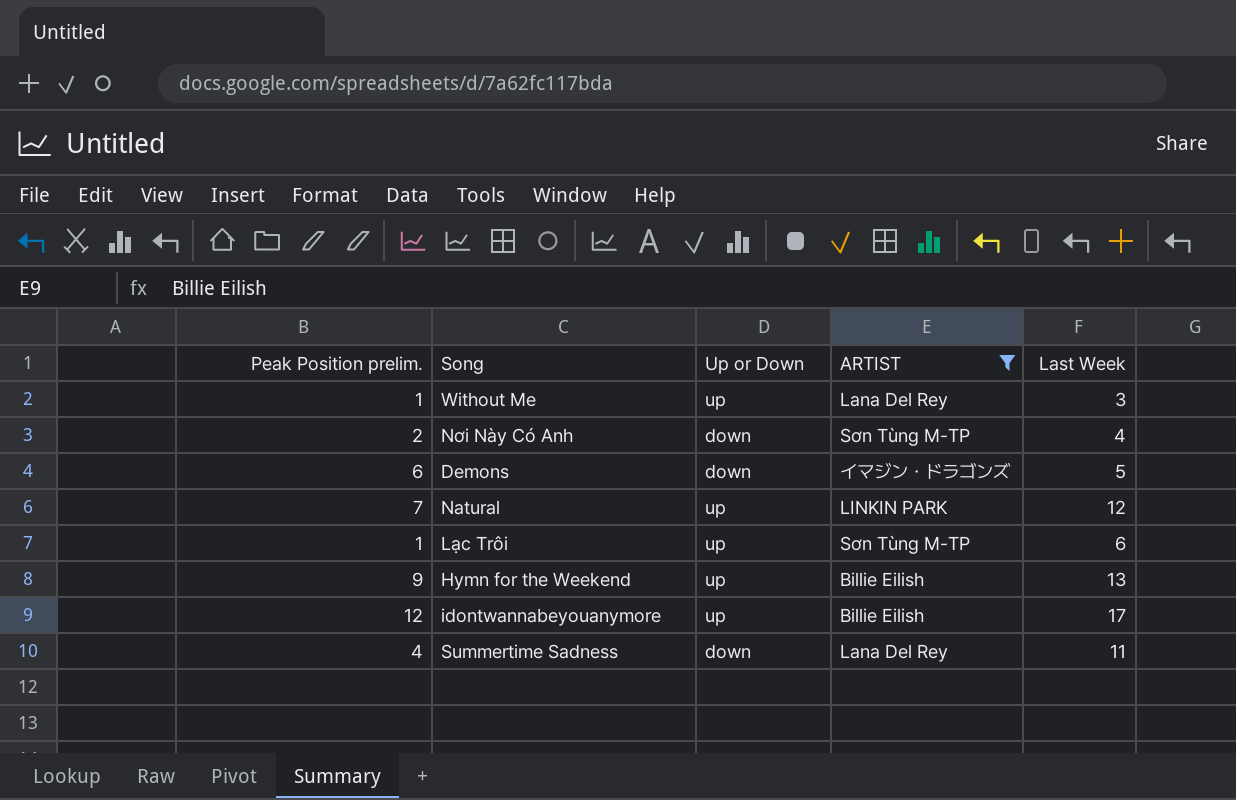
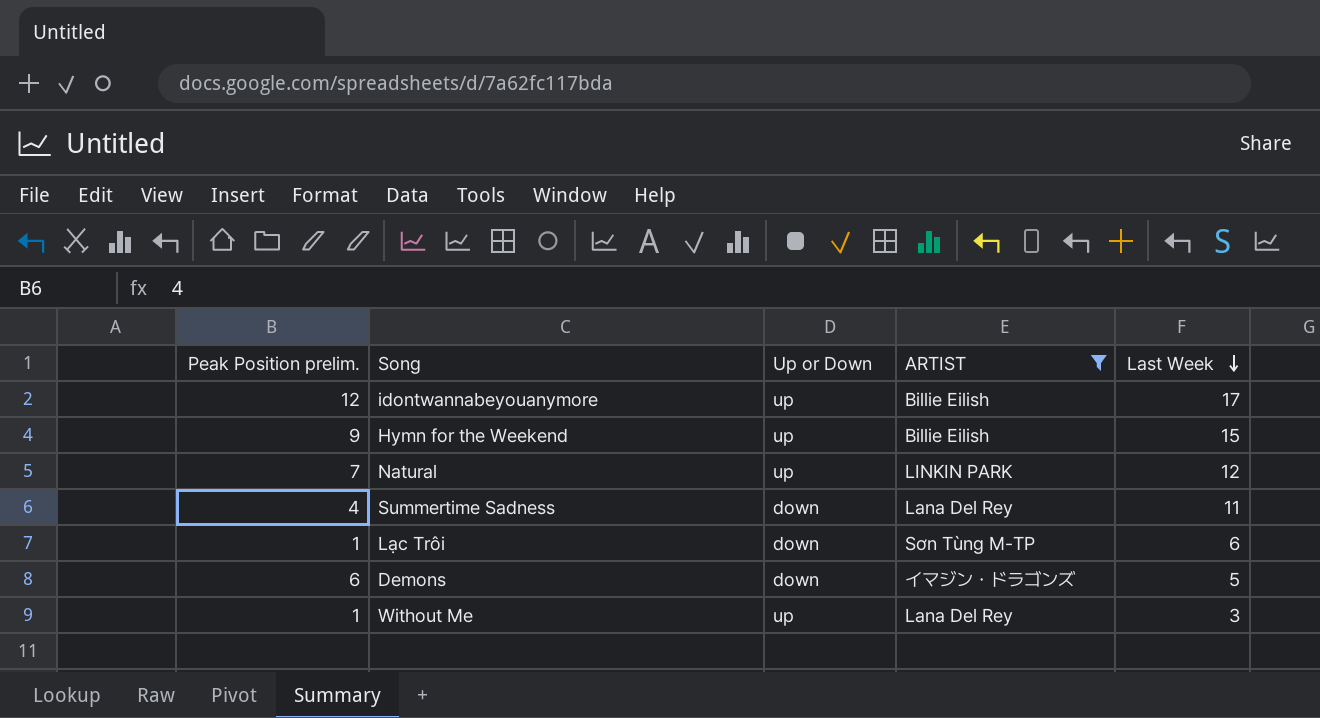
row order: none -> Last Week descending
row Nơi Này Có Anh: 2 | down | Sơn Tùng M-TP | 4 -> none
Hymn for the Weekend | Last Week: 13 -> 15
Lạc Trôi | Up or Down: up -> down

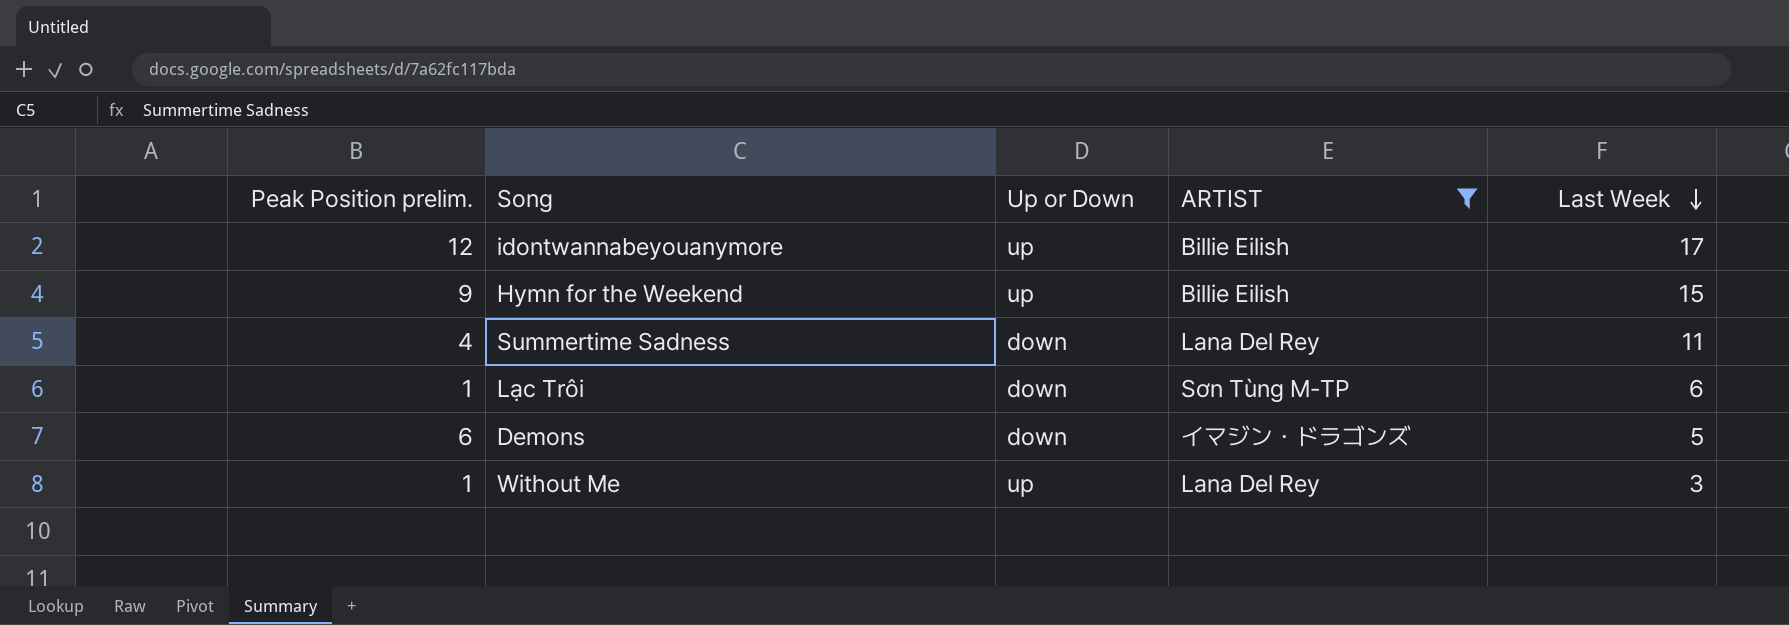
row Natural: 7 | up | LINKIN PARK | 12 -> none

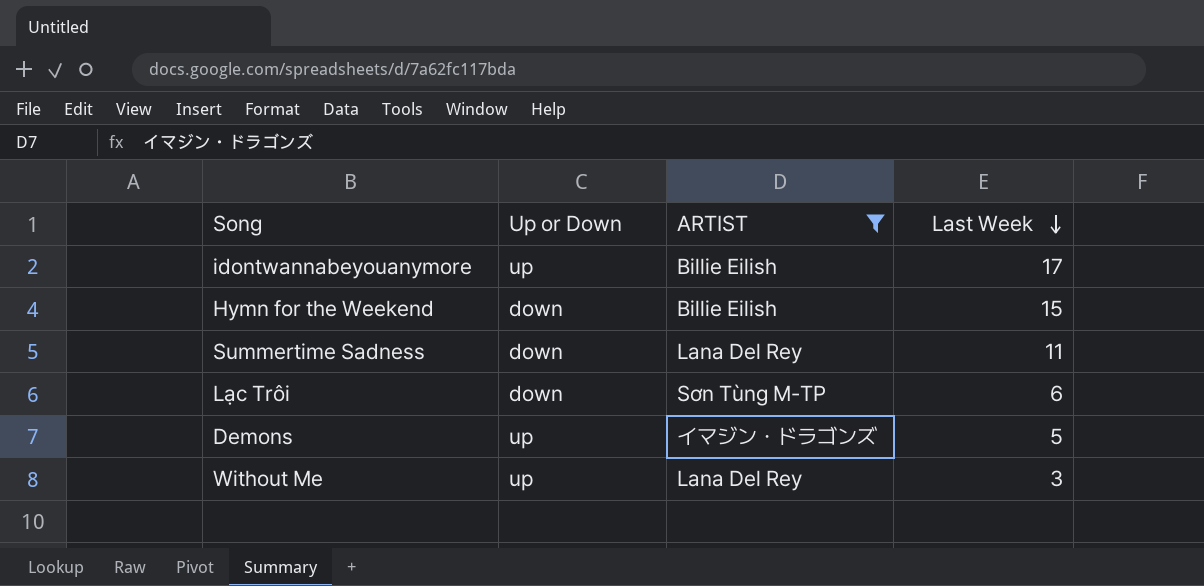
column Peak Position prelim. | position: 1 -> none
Hymn for the Weekend | Up or Down: up -> down
Demons | Up or Down: down -> up

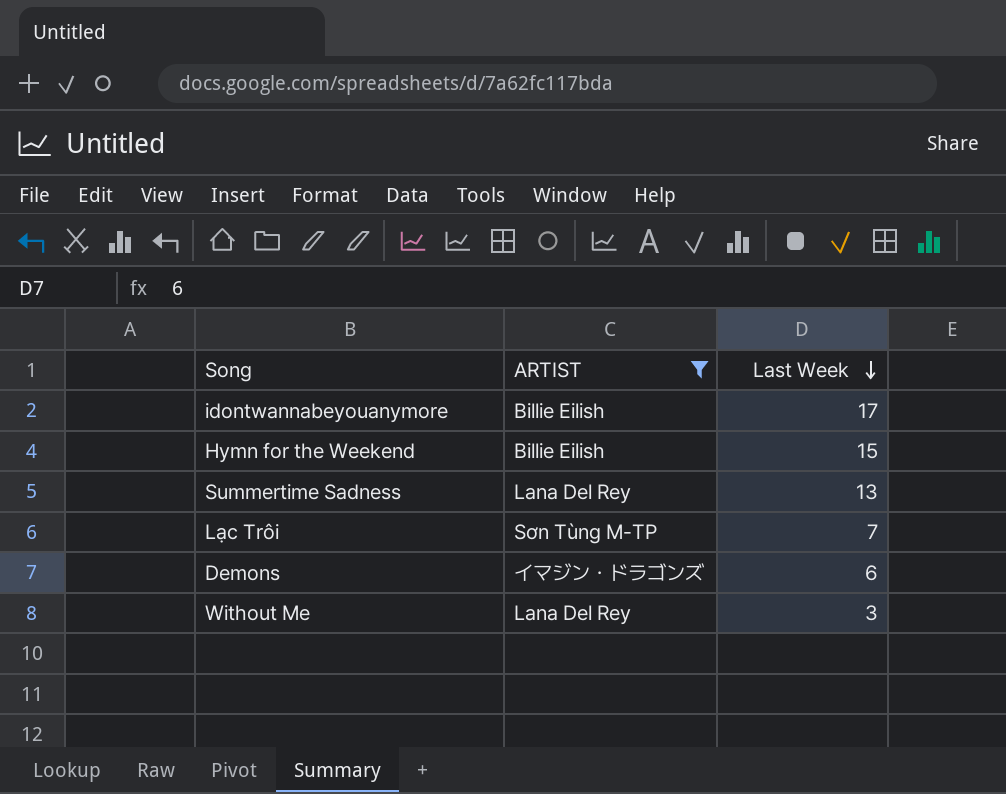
column Up or Down | position: 2 -> none
Summertime Sadness | Last Week: 11 -> 13
Lạc Trôi | Last Week: 6 -> 7
Demons | Last Week: 5 -> 6

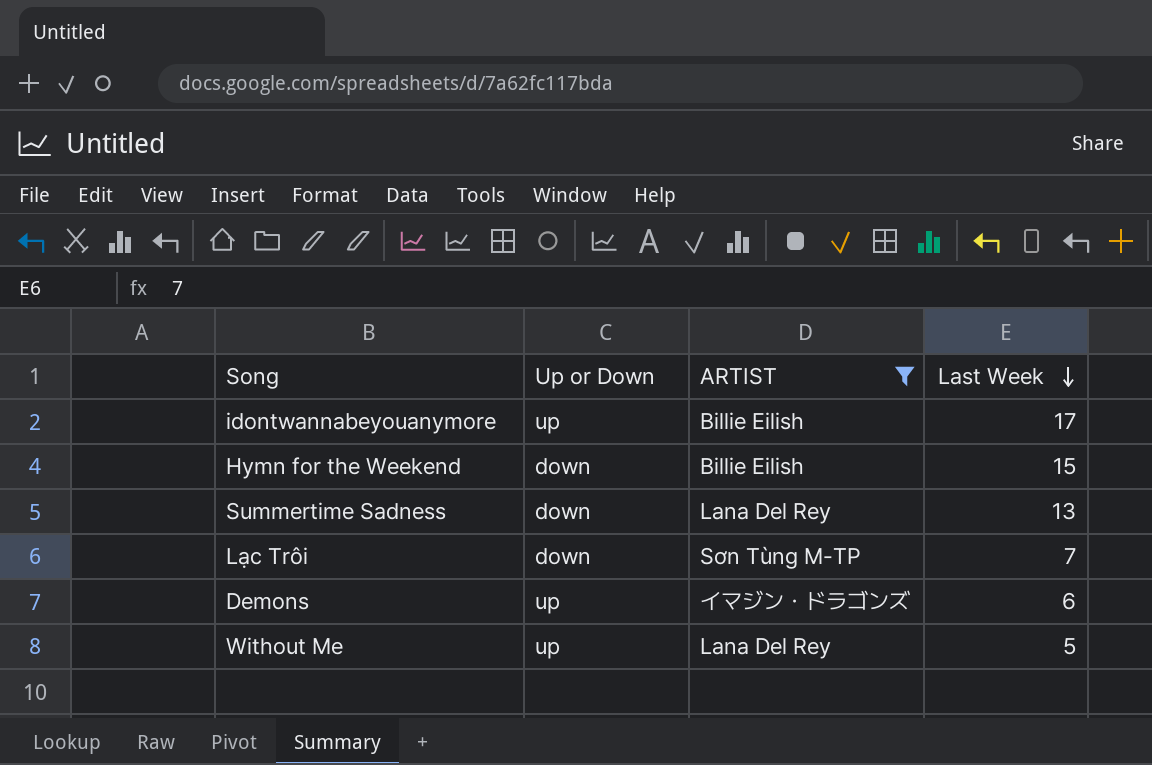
column Up or Down | position: none -> 2
Without Me | Last Week: 3 -> 5

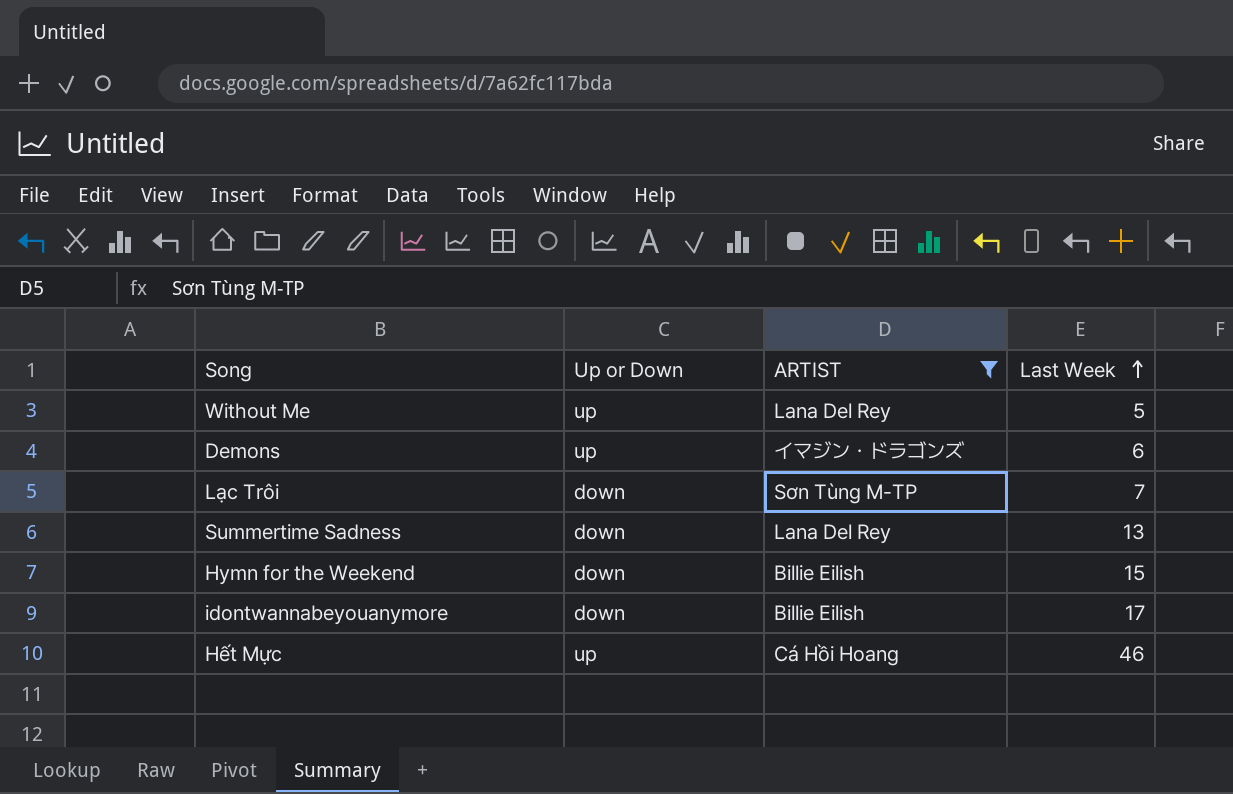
row order: Last Week descending -> Last Week ascending
idontwannabeyouanymore | Up or Down: up -> down
row Hết Mực: none -> up | Cá Hồi Hoang | 46

